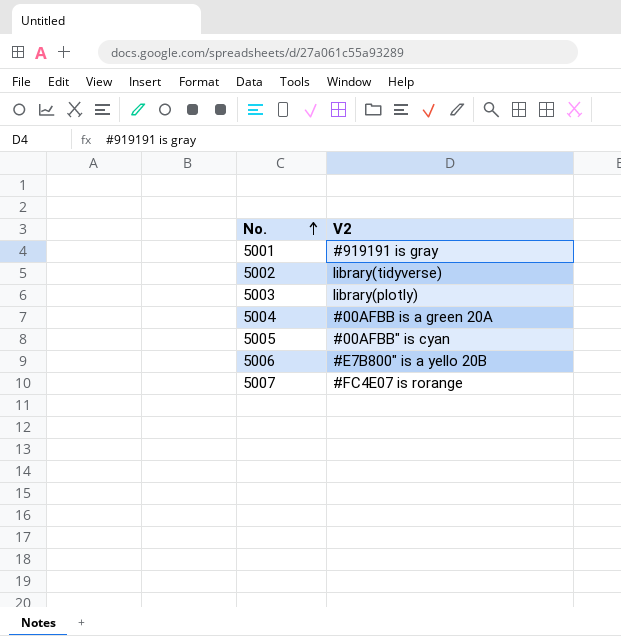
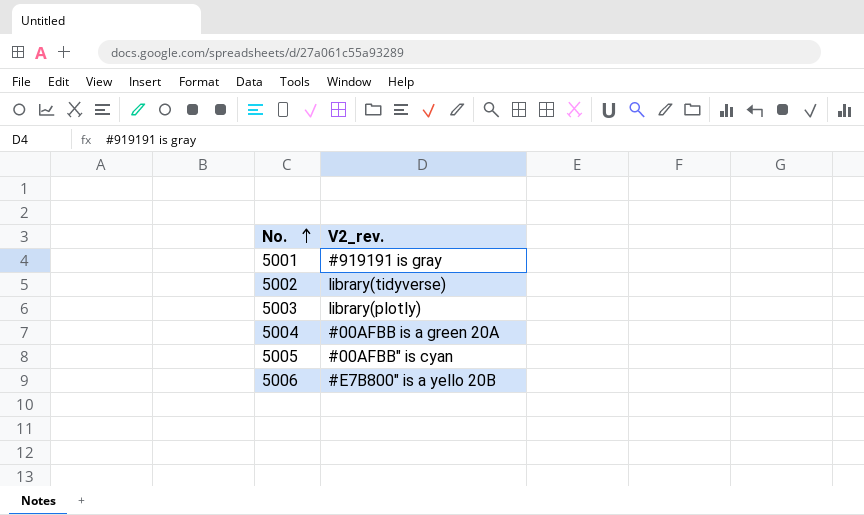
column name: V2 -> V2_rev.
row 5007: #FC4E07 is rorange -> none

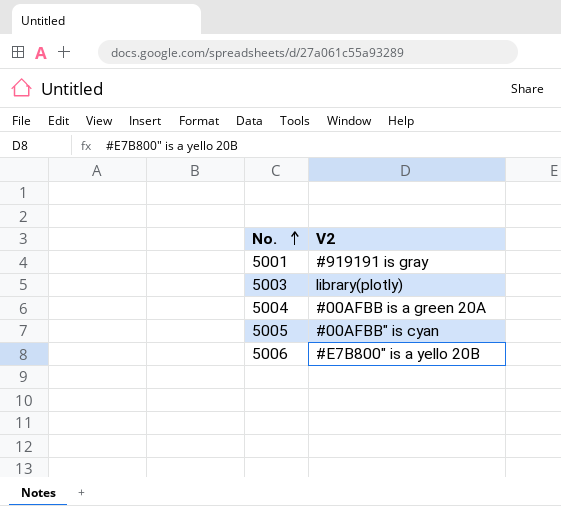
column name: V2_rev. -> V2
row 5002: library(tidyverse) -> none

